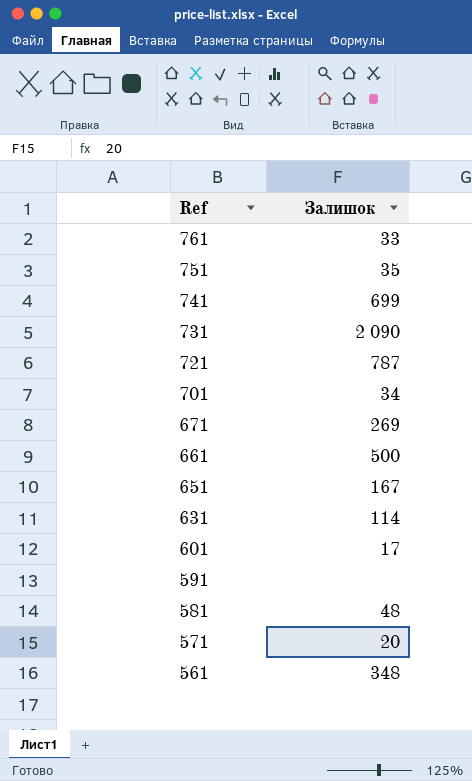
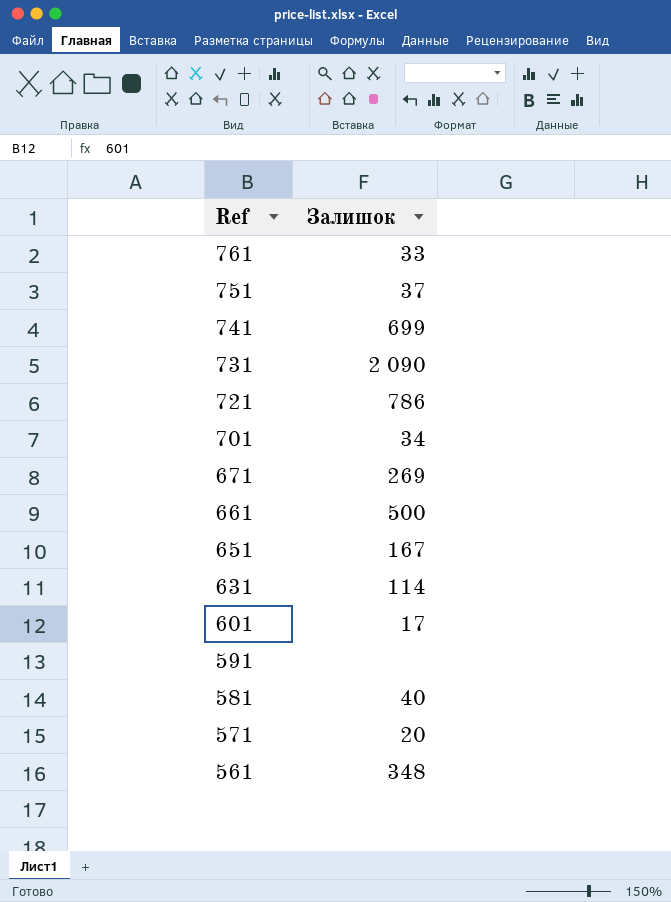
751 | Залишок: 35 -> 37
721 | Залишок: 787 -> 786
581 | Залишок: 48 -> 40

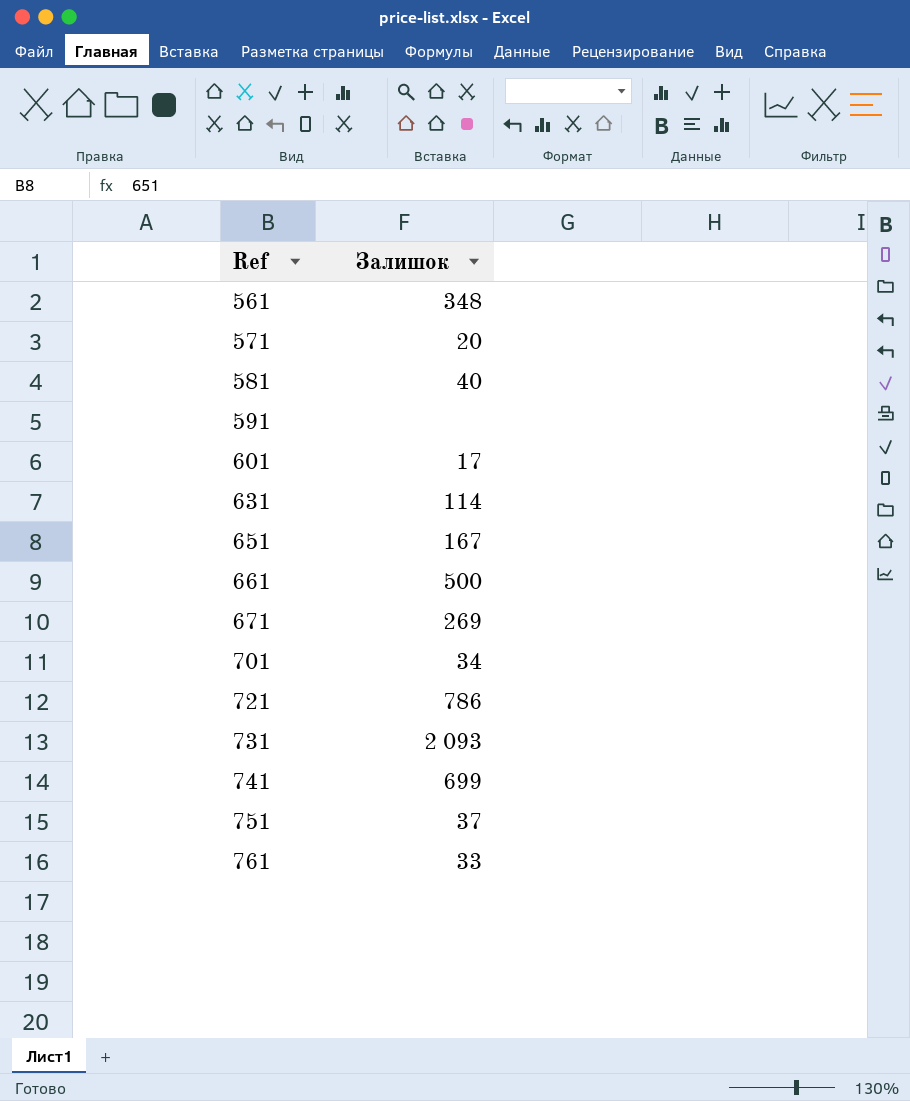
row order: Ref descending -> Ref ascending
731 | Залишок: 2 090 -> 2 093

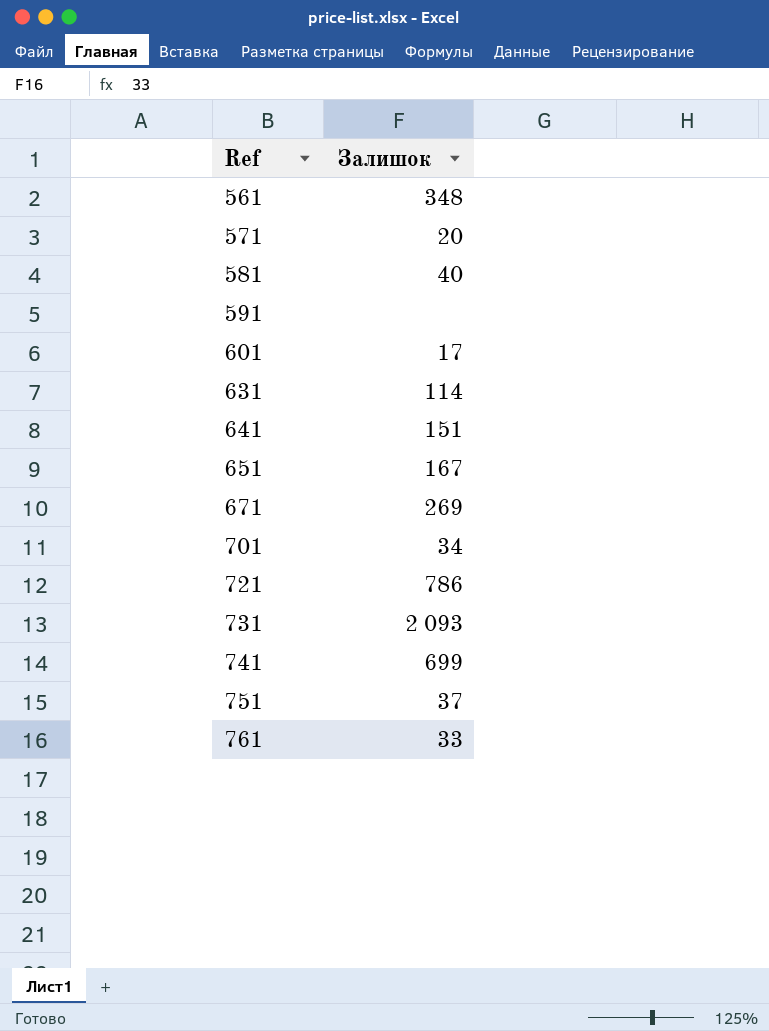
row 661: 500 -> none
row 641: none -> 151

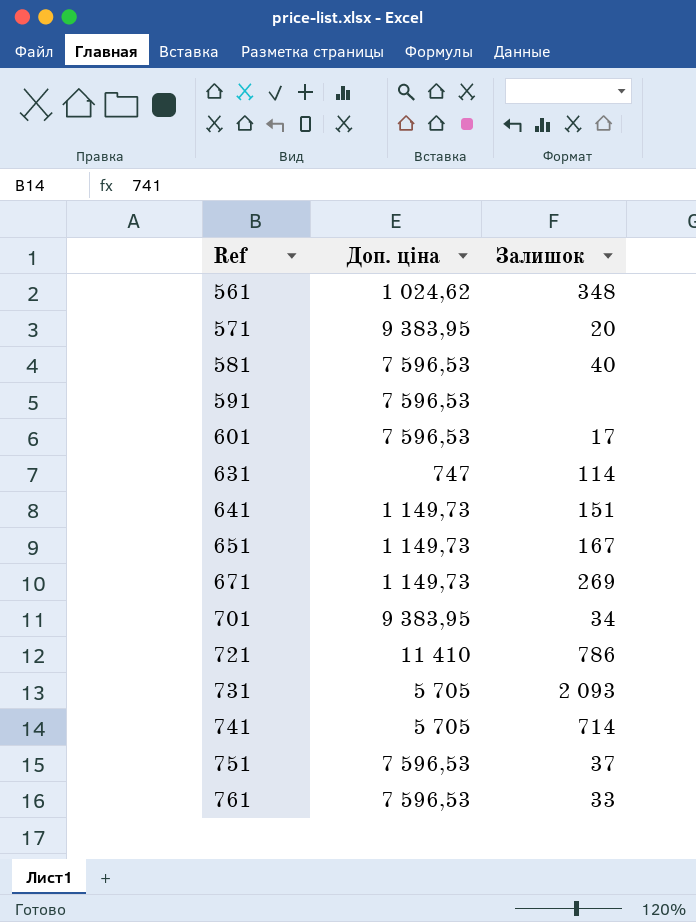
column Доп. ціна | position: none -> 2
741 | Залишок: 699 -> 714

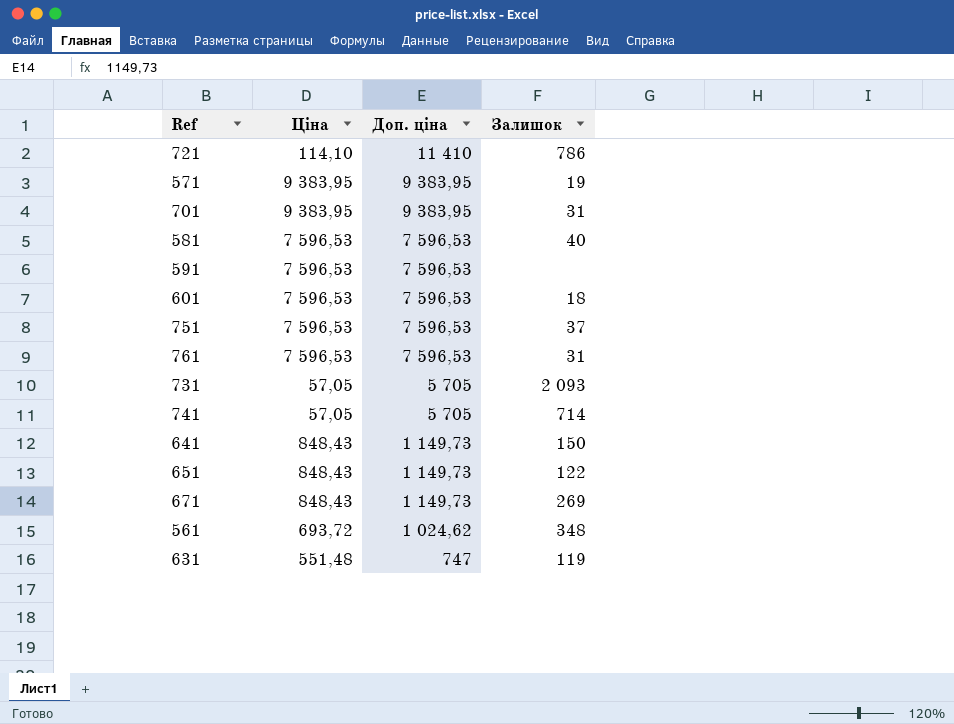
row order: Ref ascending -> Доп. ціна descending
column Ціна | position: none -> 2
571 | Залишок: 20 -> 19
701 | Залишок: 34 -> 31
601 | Залишок: 17 -> 18
761 | Залишок: 33 -> 31
641 | Залишок: 151 -> 150
651 | Залишок: 167 -> 122
631 | Залишок: 114 -> 119

